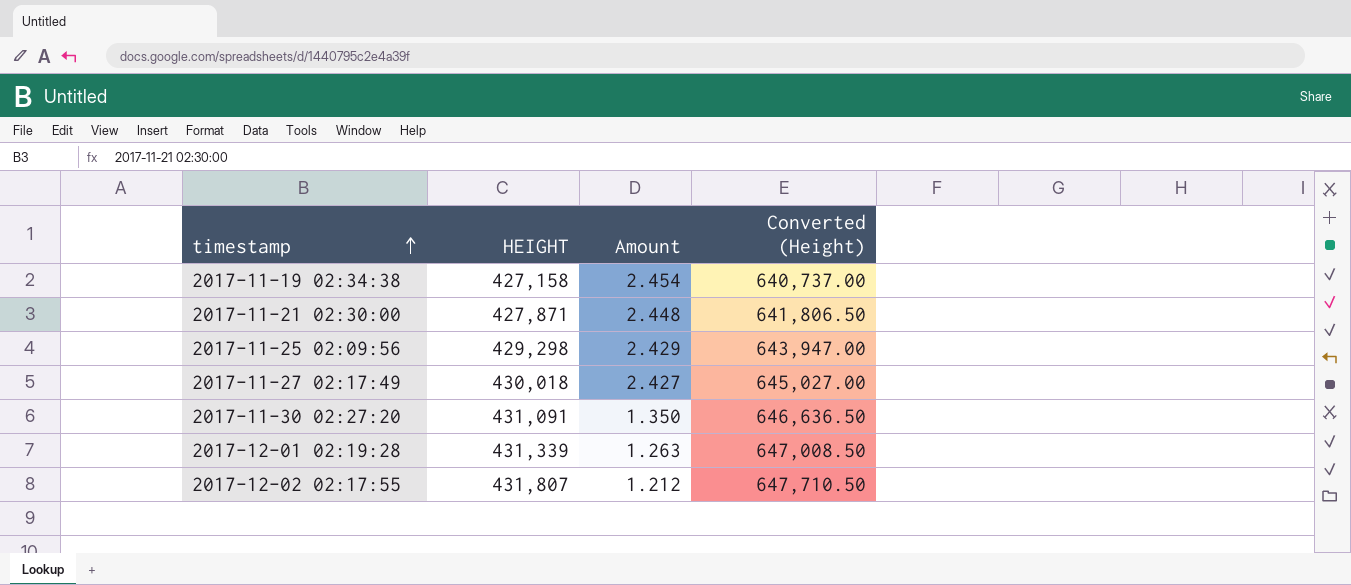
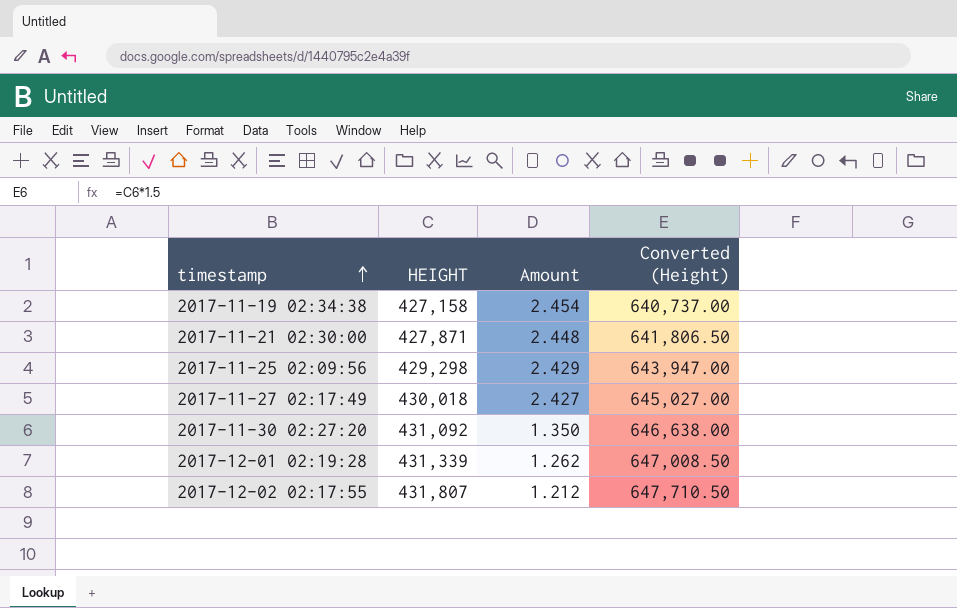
2017-11-30 02:27:20 | HEIGHT: 431,091 -> 431,092
2017-11-30 02:27:20 | Converted (Height): 646,636.50 -> 646,638.00
2017-12-01 02:19:28 | Amount: 1.263 -> 1.262

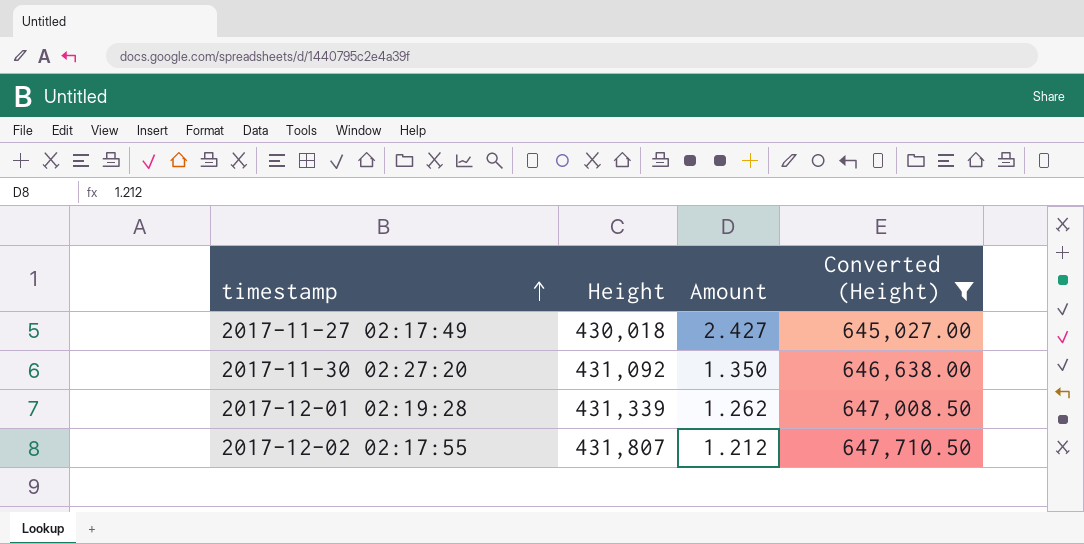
filter: none -> Converted (Height) >= 645,027.00
column name: HEIGHT -> Height

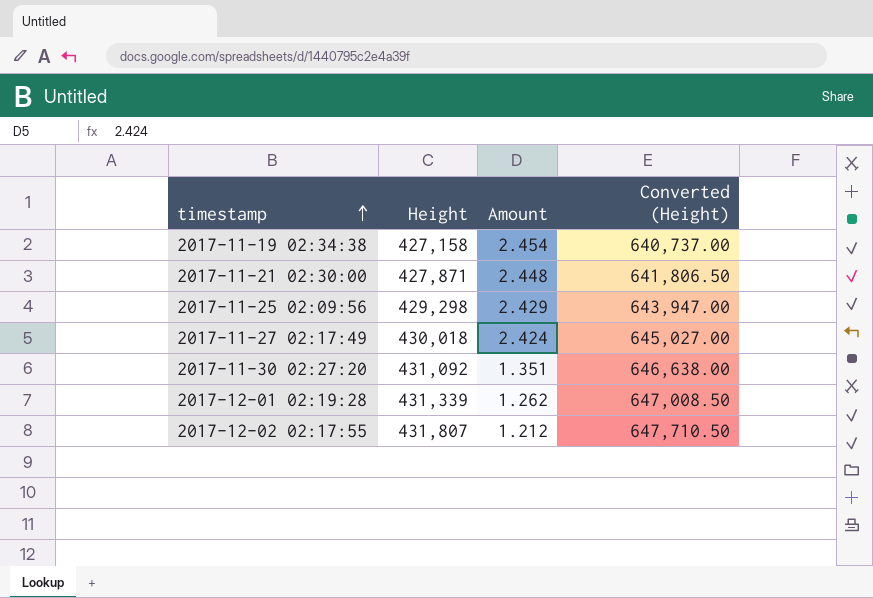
filter: Converted (Height) >= 645,027.00 -> none
2017-11-27 02:17:49 | Amount: 2.427 -> 2.424
2017-11-30 02:27:20 | Amount: 1.350 -> 1.351

